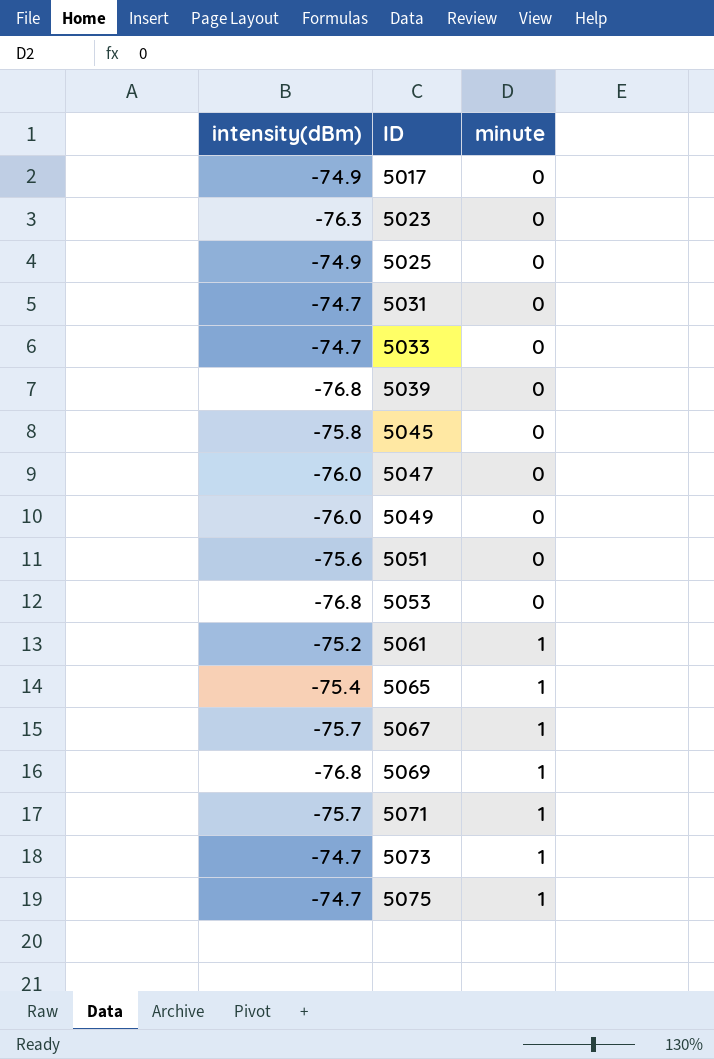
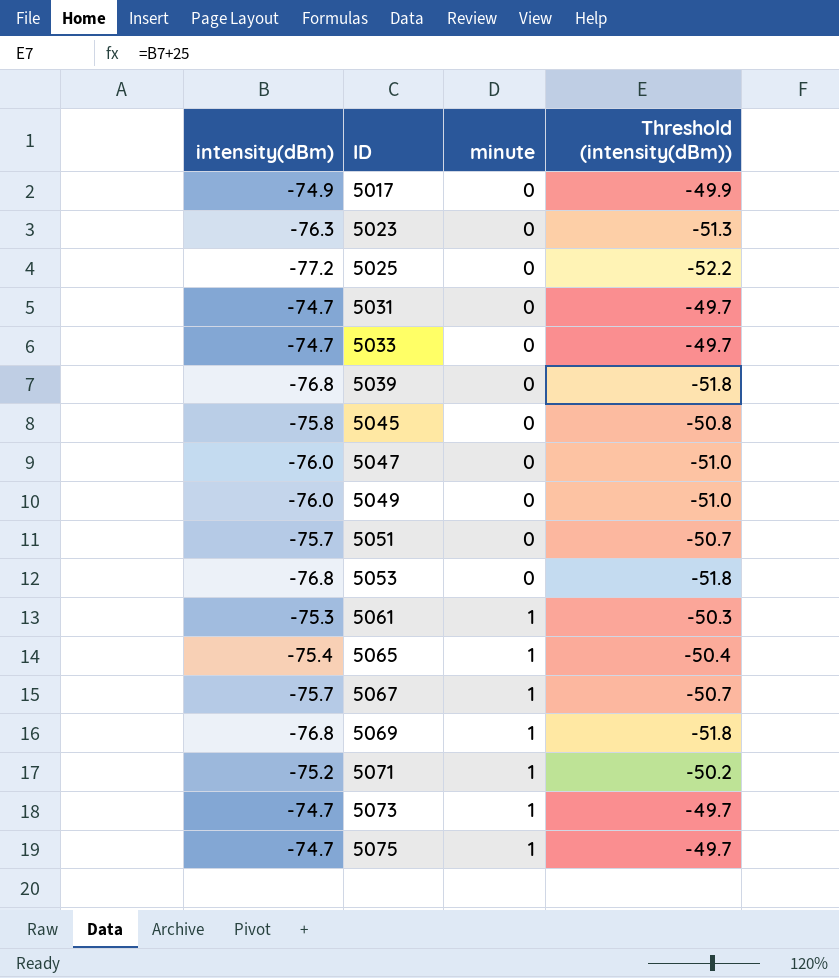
column Threshold (intensity(dBm)) | formula: none -> [intensity(dBm)] + 25
5025 | intensity(dBm): -74.9 -> -77.2
5051 | intensity(dBm): -75.6 -> -75.7
5061 | intensity(dBm): -75.2 -> -75.3
5071 | intensity(dBm): -75.7 -> -75.2

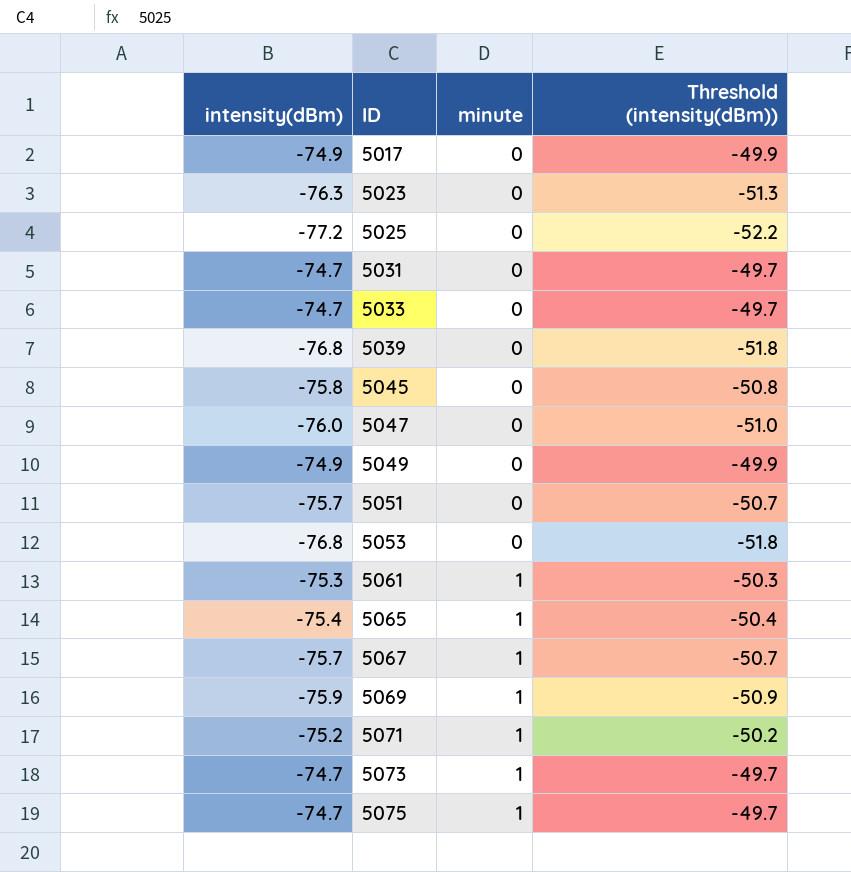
5049 | intensity(dBm): -76.0 -> -74.9
5049 | Threshold (intensity(dBm)): -51.0 -> -49.9
5069 | intensity(dBm): -76.8 -> -75.9
5069 | Threshold (intensity(dBm)): -51.8 -> -50.9

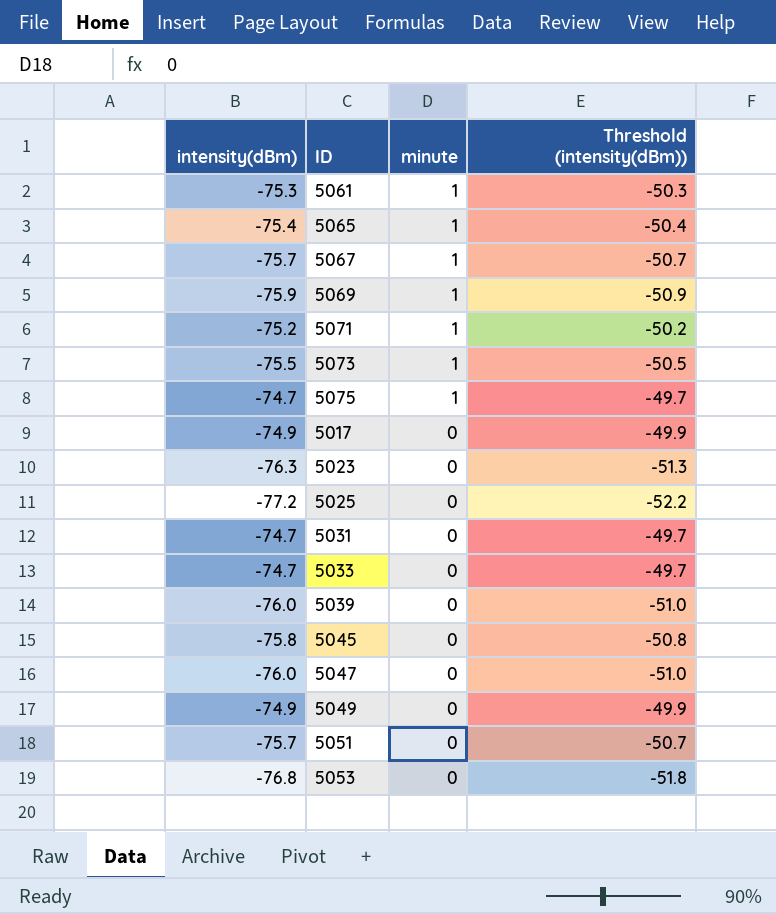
row order: ID ascending -> minute descending
5073 | intensity(dBm): -74.7 -> -75.5
5073 | Threshold (intensity(dBm)): -49.7 -> -50.5
5039 | intensity(dBm): -76.8 -> -76.0
5039 | Threshold (intensity(dBm)): -51.8 -> -51.0

